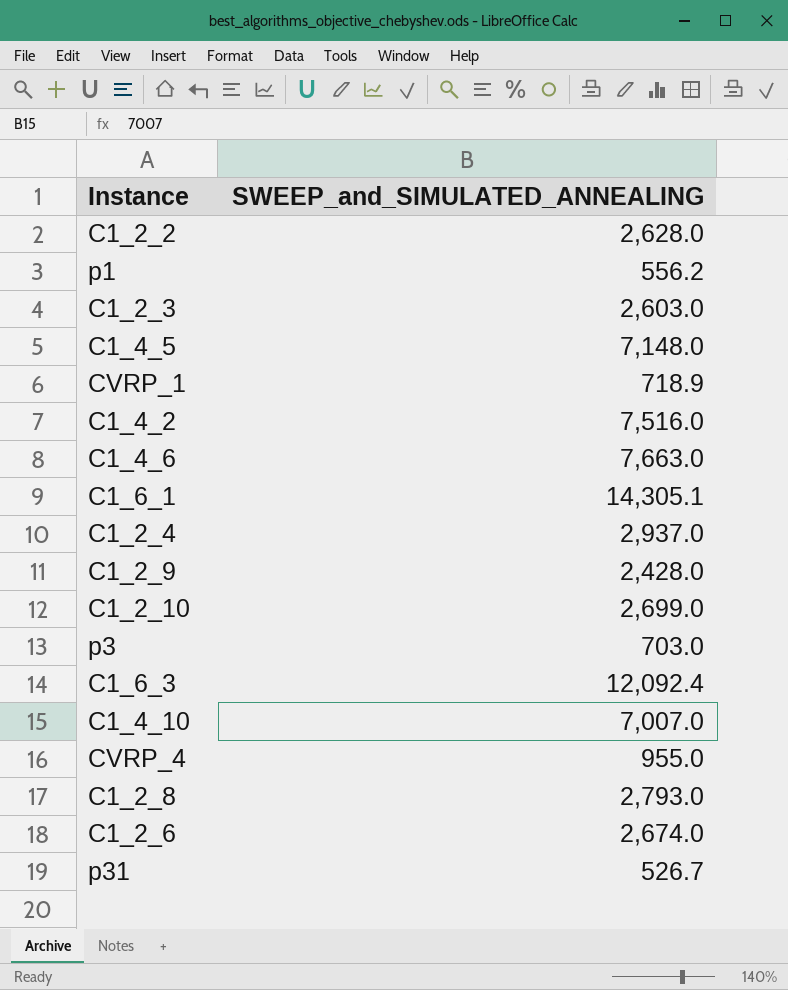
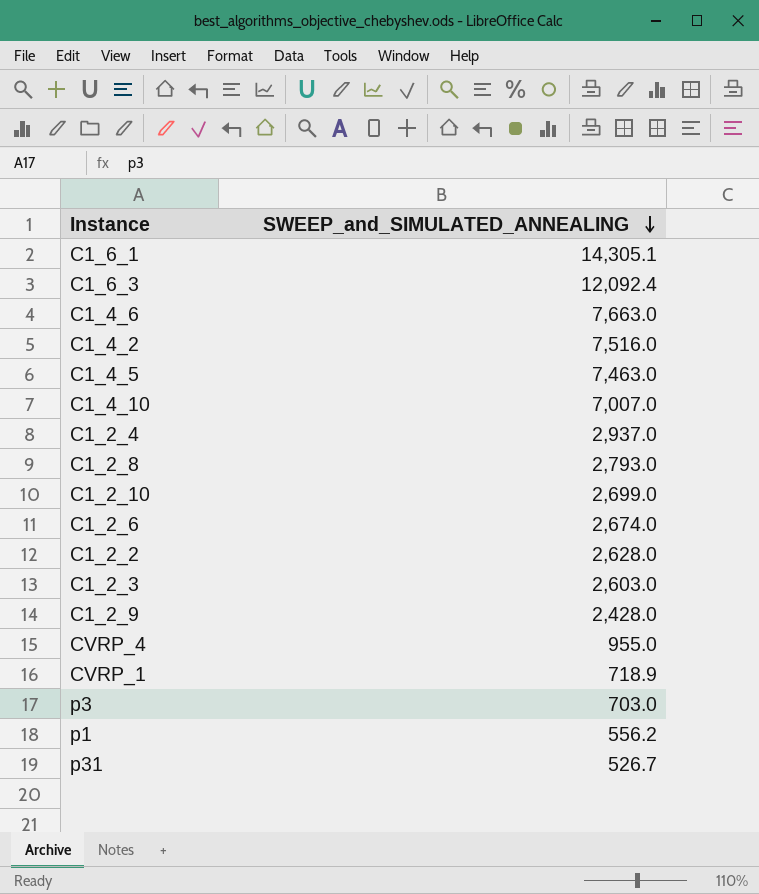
row order: none -> SWEEP_and_SIMULATED_ANNEALING descending
C1_4_5 | SWEEP_and_SIMULATED_ANNEALING: 7,148.0 -> 7,463.0

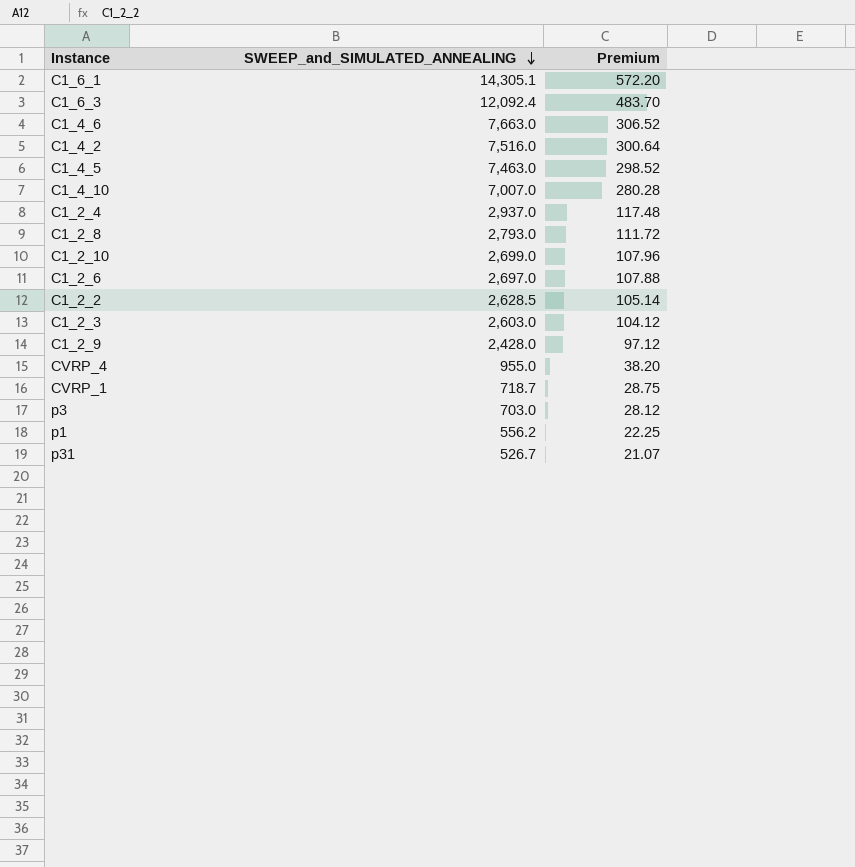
column Premium | formula: none -> [SWEEP_and_SIMULATED_ANNEALING] * 0.04
C1_2_6 | SWEEP_and_SIMULATED_ANNEALING: 2,674.0 -> 2,697.0
C1_2_2 | SWEEP_and_SIMULATED_ANNEALING: 2,628.0 -> 2,628.5
CVRP_1 | SWEEP_and_SIMULATED_ANNEALING: 718.9 -> 718.7

